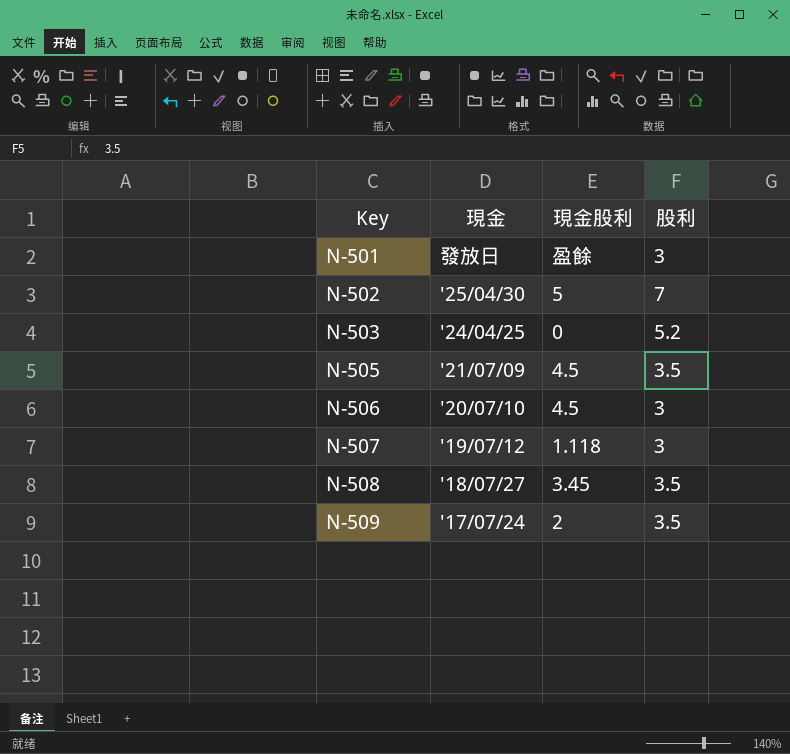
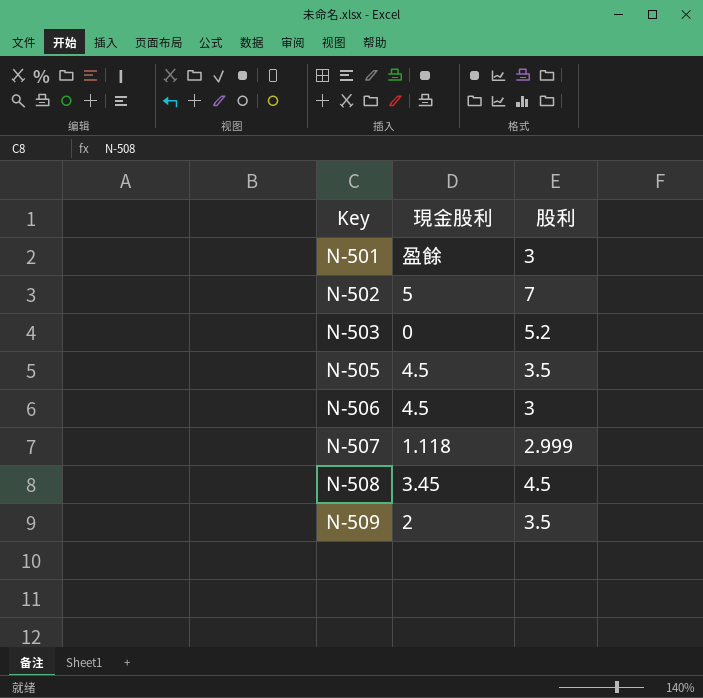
column 現金 | position: 2 -> none
N-507 | 股利: 3 -> 2.999
N-508 | 股利: 3.5 -> 4.5

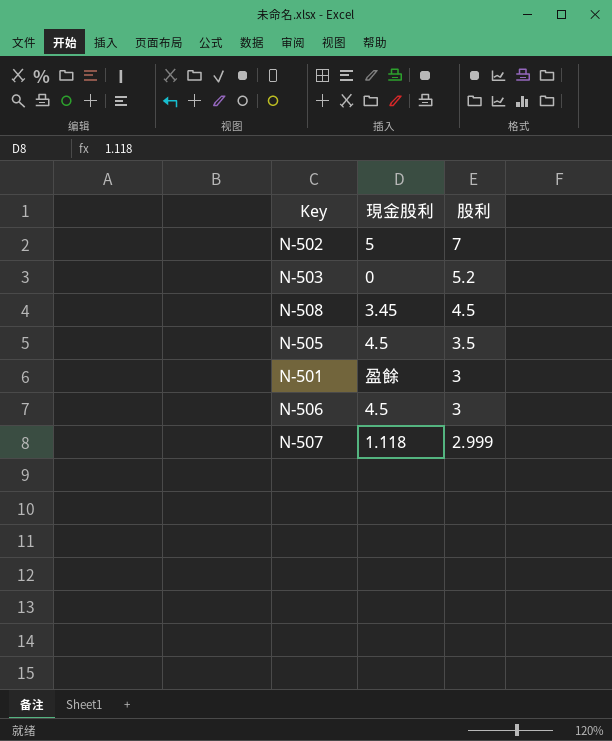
row order: Key ascending -> 股利 descending
row N-509: 2 | 3.5 -> none

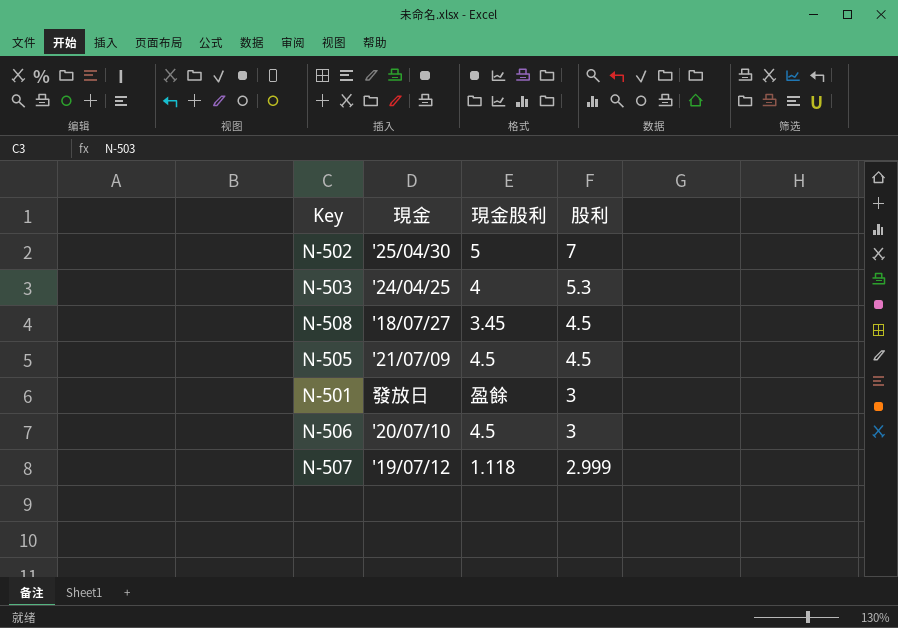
column 現金 | position: none -> 2
N-503 | 現金股利: 0 -> 4
N-503 | 股利: 5.2 -> 5.3
N-505 | 股利: 3.5 -> 4.5

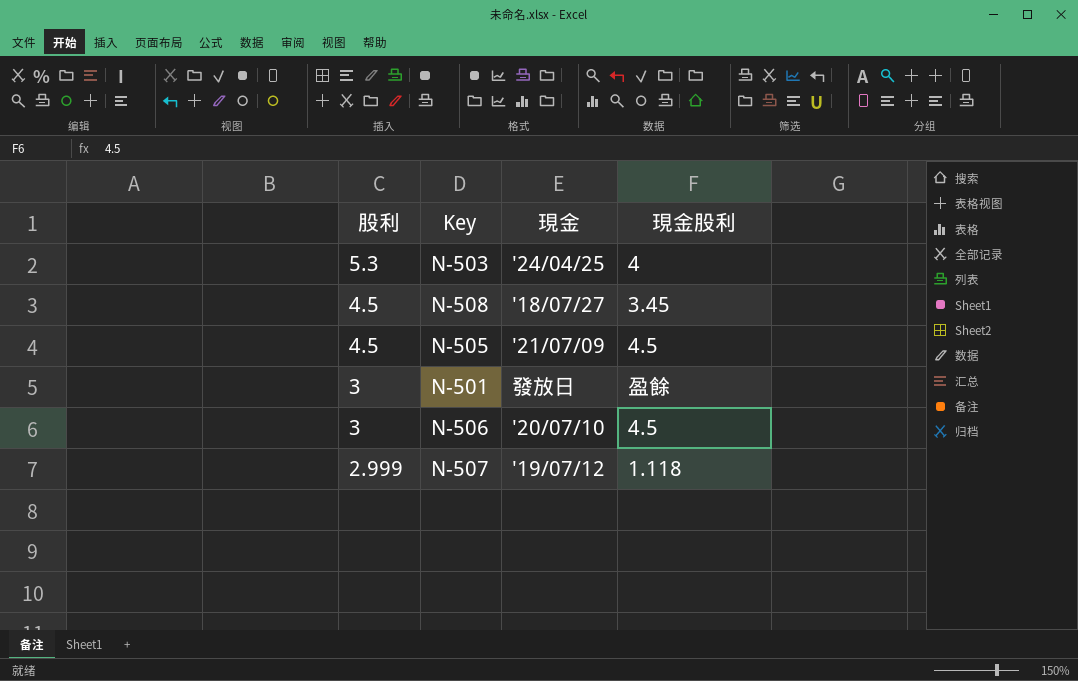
column 股利 | position: 4 -> 1
row N-502: '25/04/30 | 5 | 7 -> none

